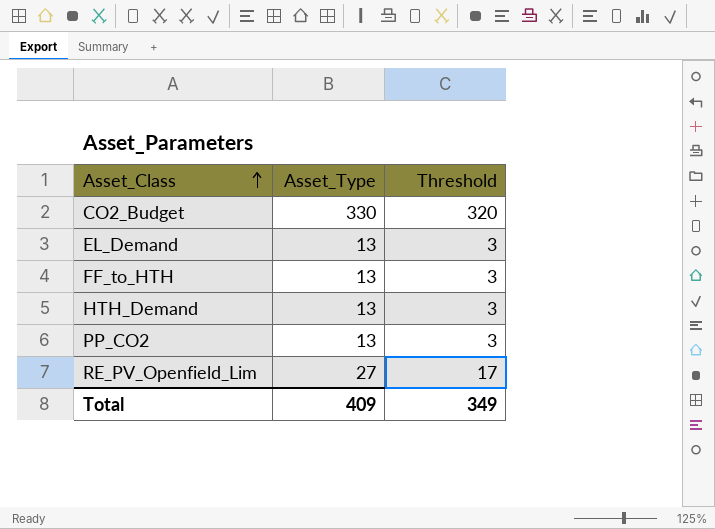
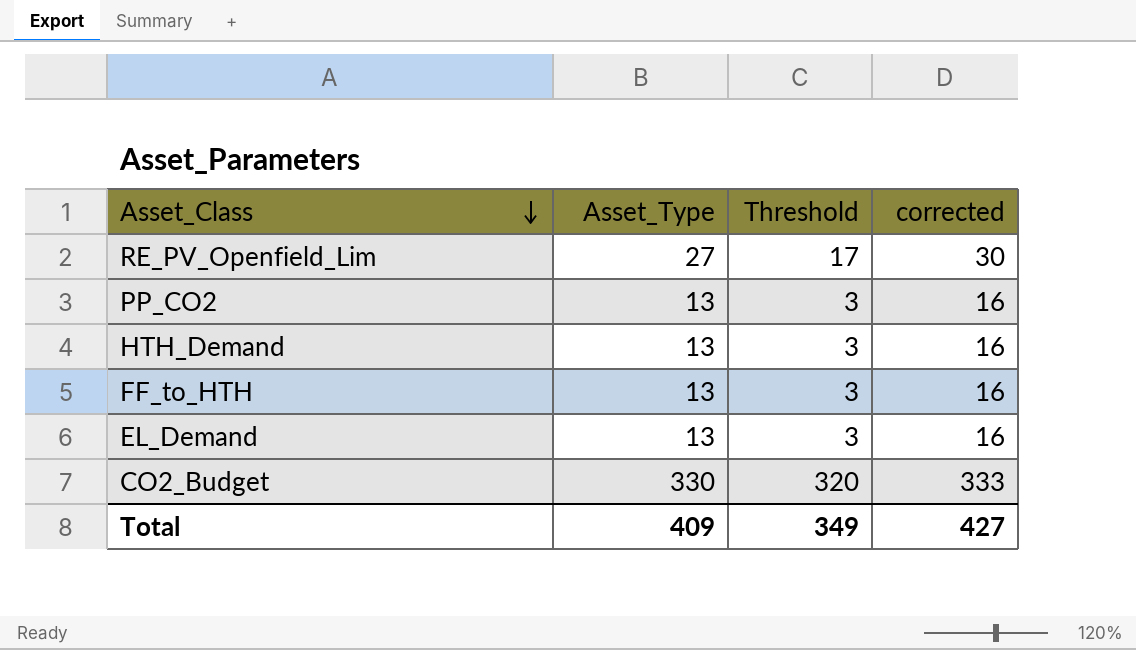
row order: Asset_Class ascending -> Asset_Class descending
column corrected | formula: none -> [Asset_Type] + 3

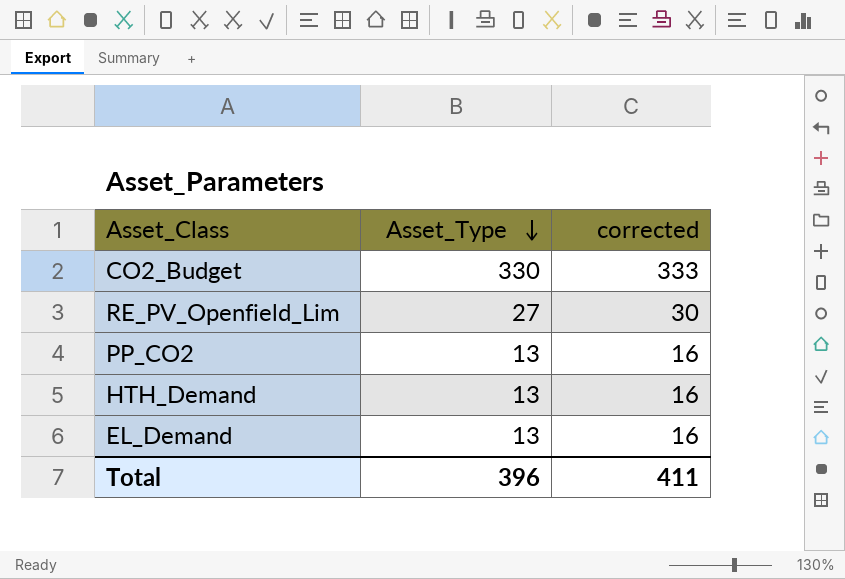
row order: Asset_Class descending -> Asset_Type descending
column Threshold | formula: [Asset_Type] - 10 -> none
row FF_to_HTH: 13 | 3 | 16 -> none
Total | Asset_Type: 409 -> 396
Total | corrected: 427 -> 411

